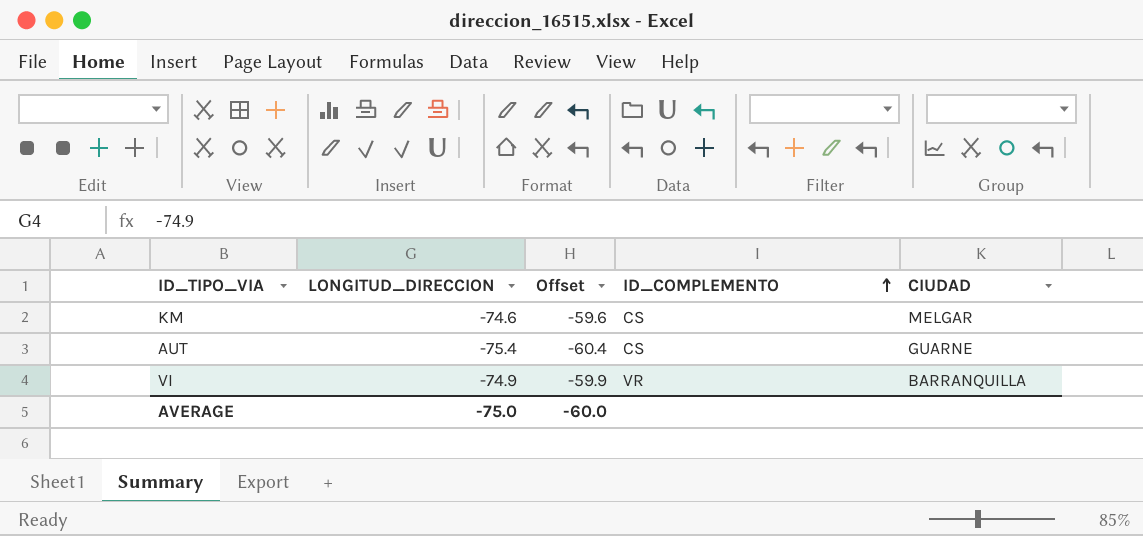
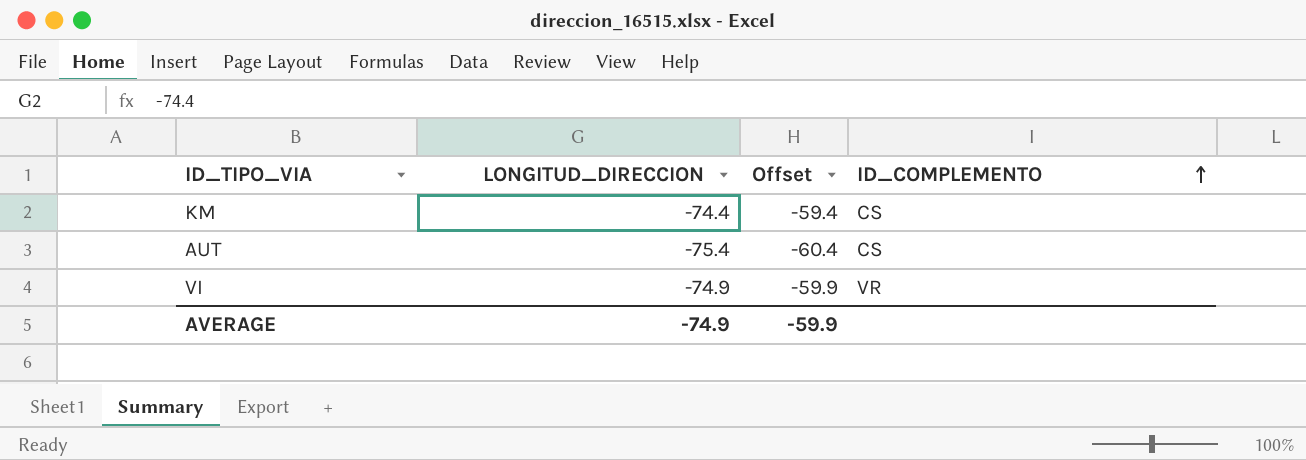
column CIUDAD | position: 5 -> none
KM | LONGITUD_DIRECCION: -74.6 -> -74.4
KM | Offset: -59.6 -> -59.4
AVERAGE | LONGITUD_DIRECCION: -75.0 -> -74.9
AVERAGE | Offset: -60.0 -> -59.9

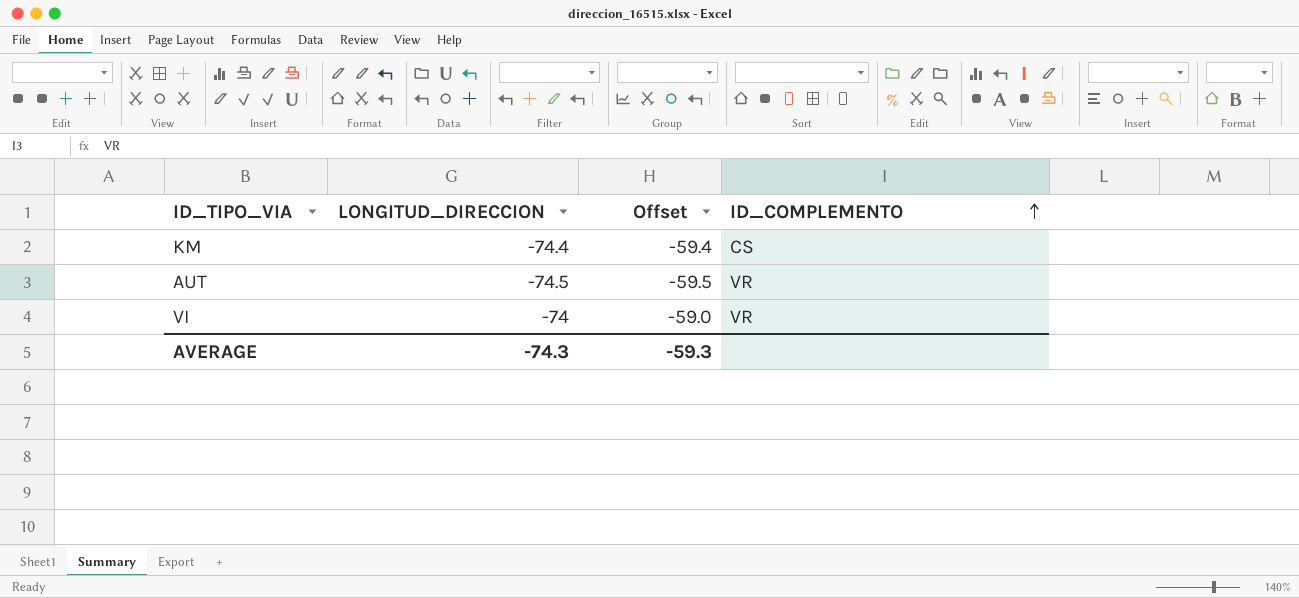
AUT | LONGITUD_DIRECCION: -75.4 -> -74.5
AUT | Offset: -60.4 -> -59.5
AUT | ID_COMPLEMENTO: CS -> VR
VI | LONGITUD_DIRECCION: -74.9 -> -74
VI | Offset: -59.9 -> -59.0
AVERAGE | LONGITUD_DIRECCION: -74.9 -> -74.3
AVERAGE | Offset: -59.9 -> -59.3

